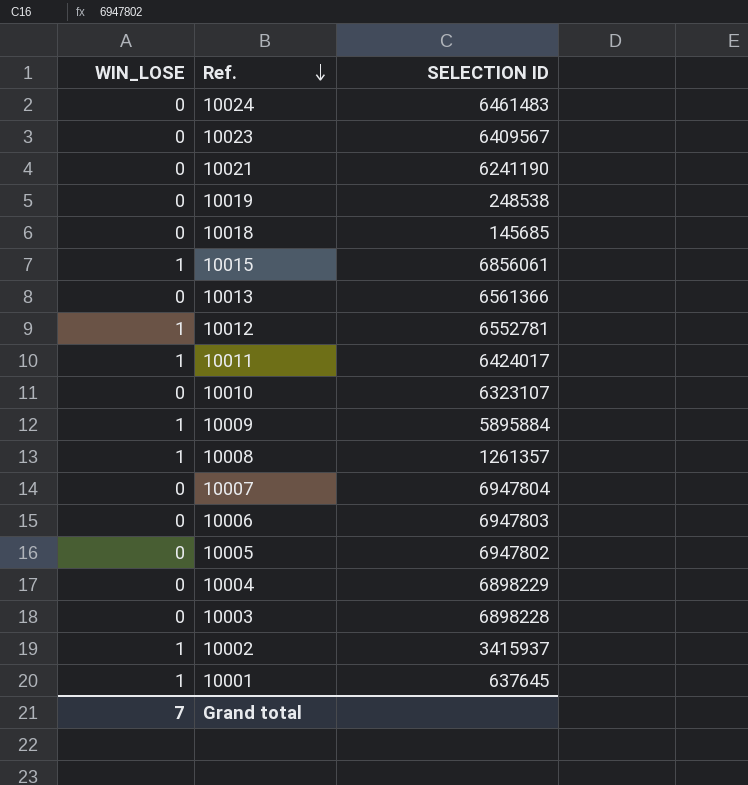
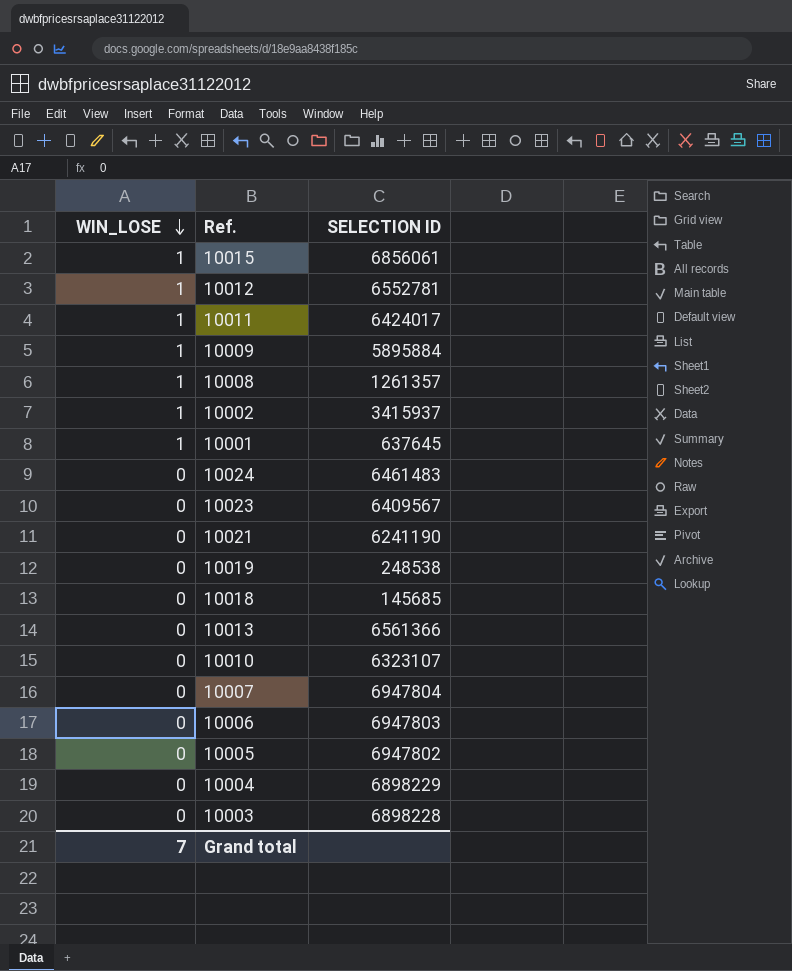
row order: Ref. descending -> WIN_LOSE descending

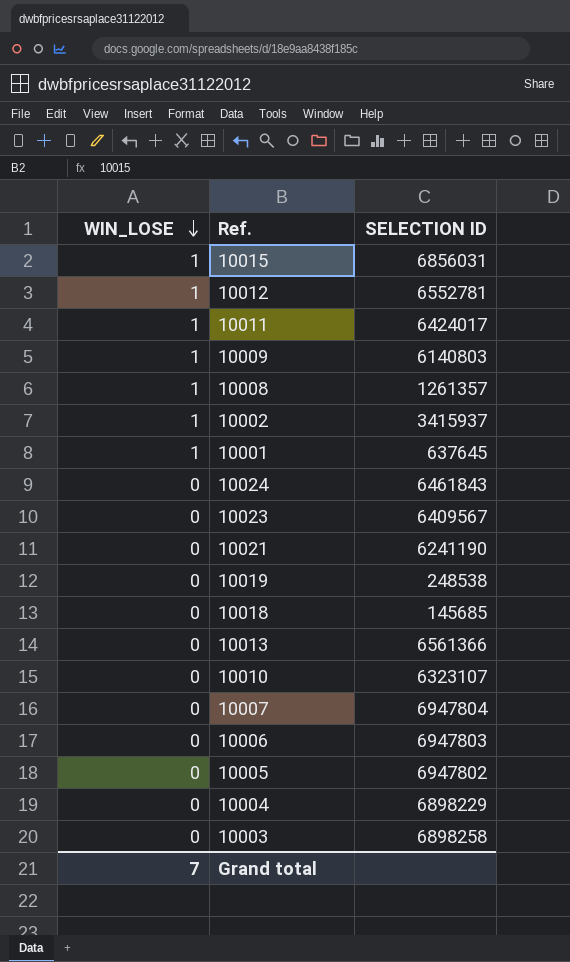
10015 | SELECTION ID: 6856061 -> 6856031
10009 | SELECTION ID: 5895884 -> 6140803
10024 | SELECTION ID: 6461483 -> 6461843
10003 | SELECTION ID: 6898228 -> 6898258

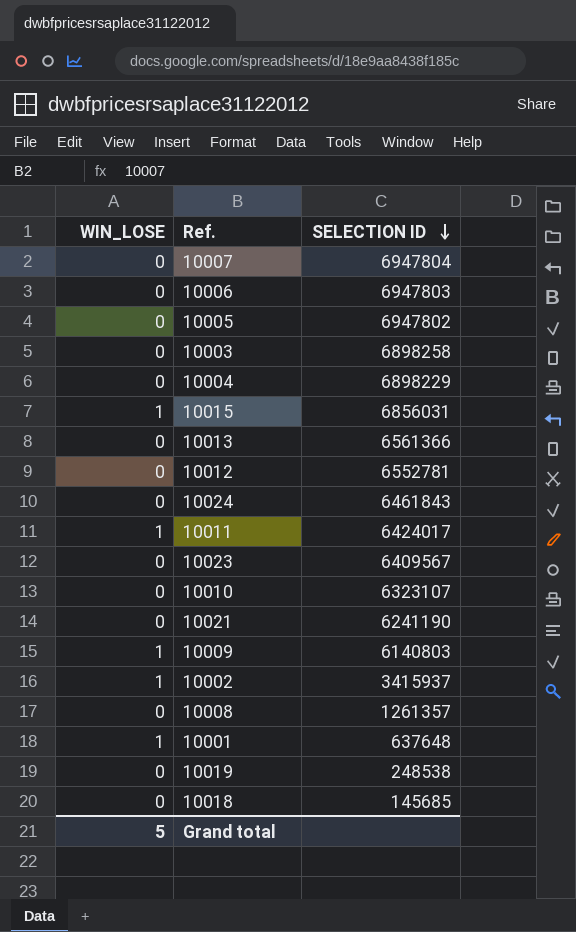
row order: WIN_LOSE descending -> SELECTION ID descending
10012 | WIN_LOSE: 1 -> 0
10008 | WIN_LOSE: 1 -> 0
10001 | SELECTION ID: 637645 -> 637648
Grand total | WIN_LOSE: 7 -> 5

